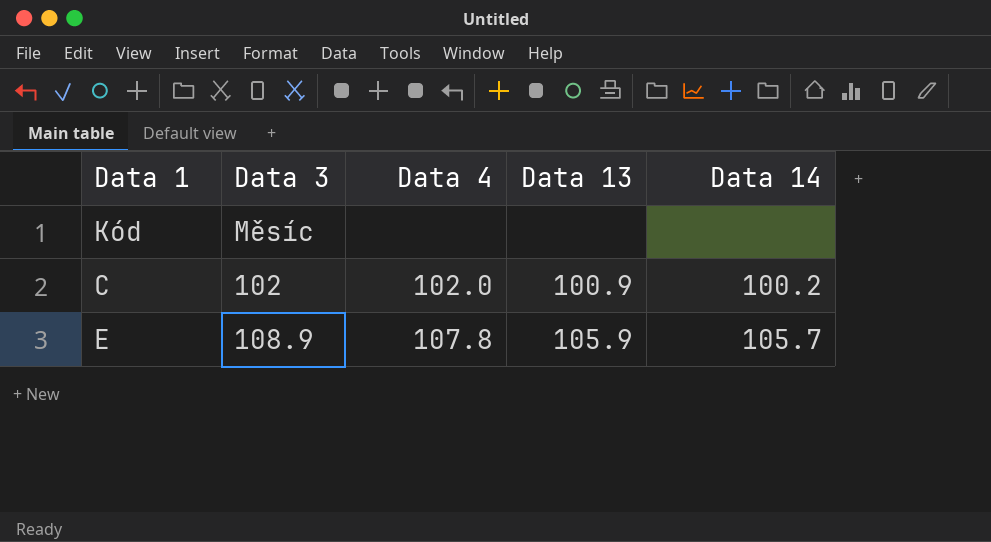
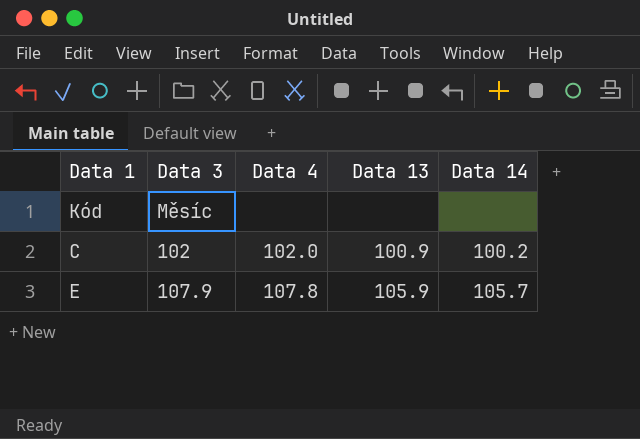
E | Data 3: 108.9 -> 107.9

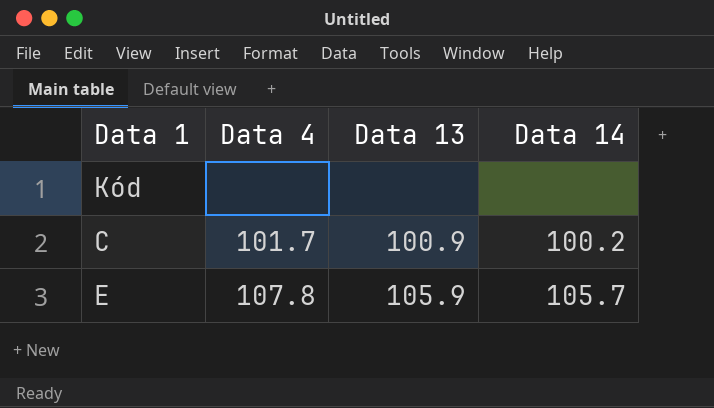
column Data 3 | position: 2 -> none
C | Data 4: 102.0 -> 101.7

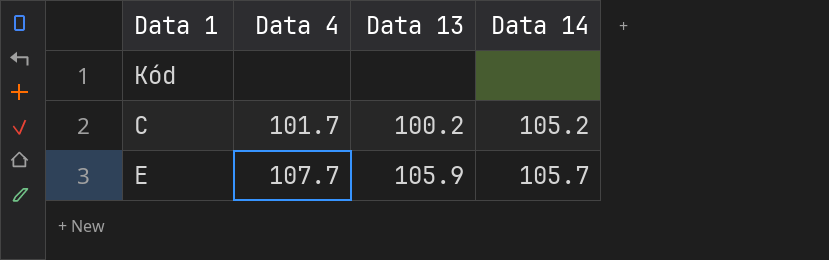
C | Data 13: 100.9 -> 100.2
C | Data 14: 100.2 -> 105.2
E | Data 4: 107.8 -> 107.7

